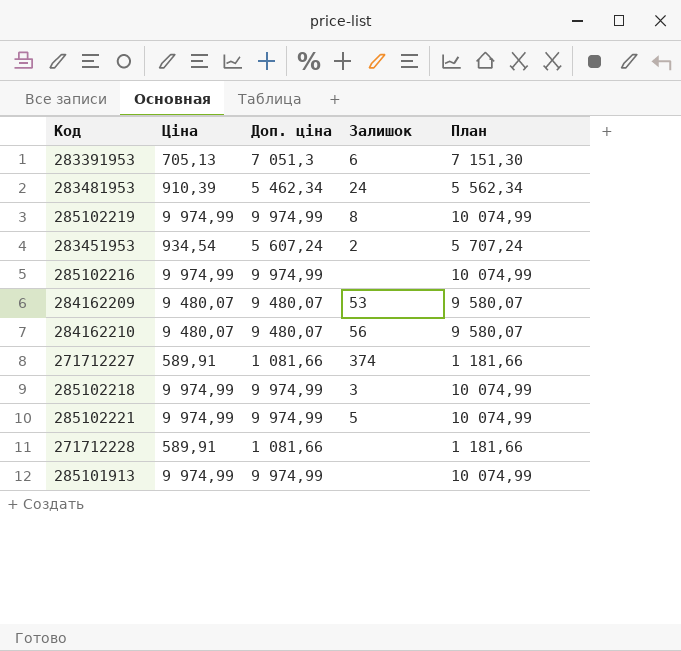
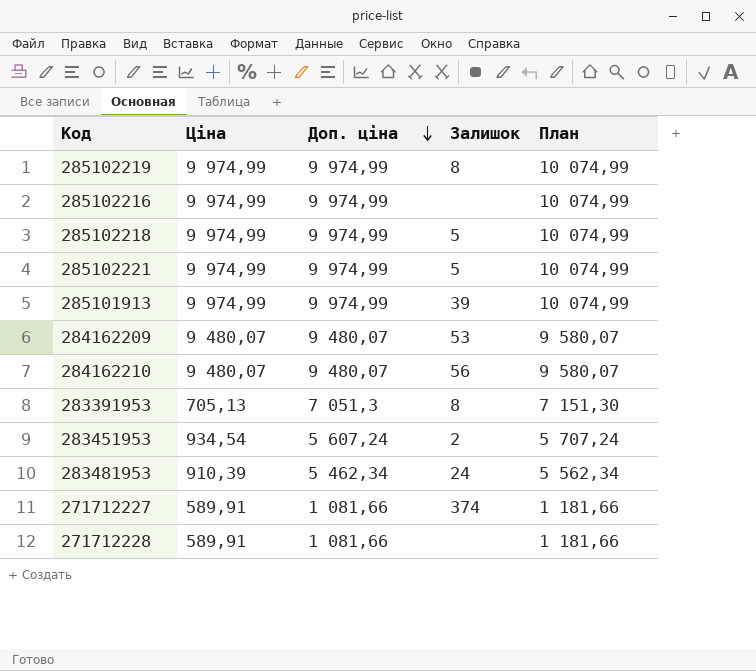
row order: none -> Доп. ціна descending
285102218 | Залишок: 3 -> 5
285101913 | Залишок: none -> 39
283391953 | Залишок: 6 -> 8

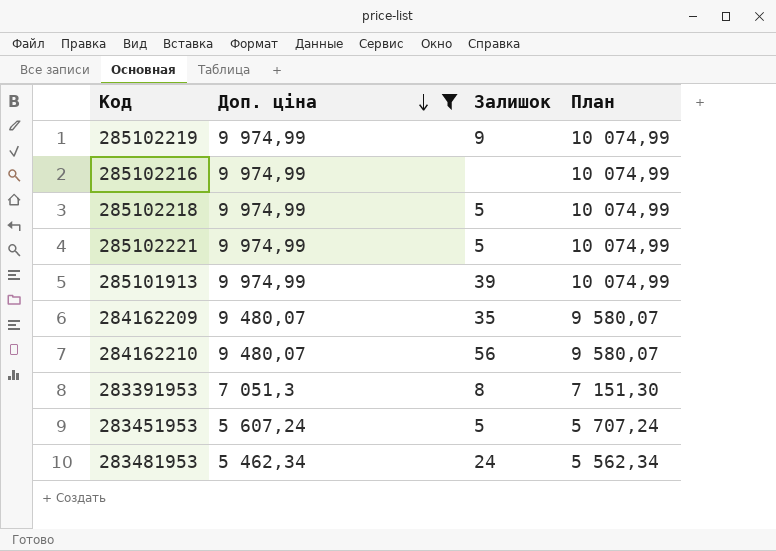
filter: none -> Доп. ціна != 1 081,66
column Ціна | position: 2 -> none
285102219 | Залишок: 8 -> 9
284162209 | Залишок: 53 -> 35
283451953 | Залишок: 2 -> 5

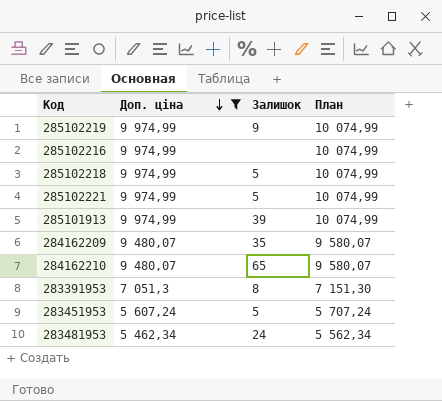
284162210 | Залишок: 56 -> 65

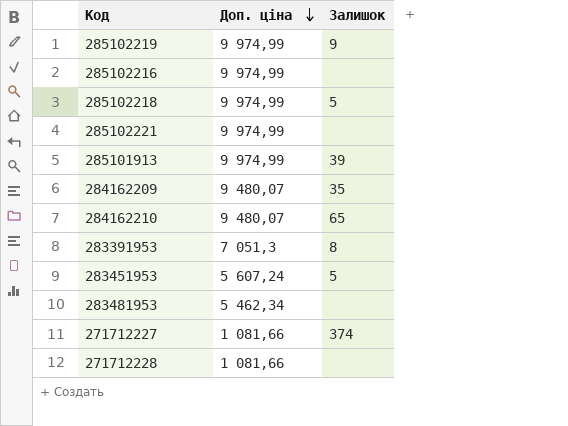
filter: Доп. ціна != 1 081,66 -> none
column План | formula: [Доп. ціна] + 100 -> none
285102221 | Залишок: 5 -> none
283481953 | Залишок: 24 -> none

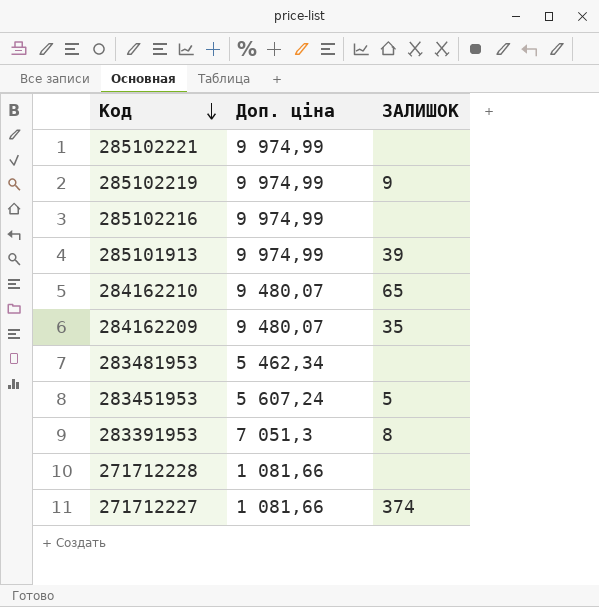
row order: Доп. ціна descending -> Код descending
column name: Залишок -> ЗАЛИШОК
row 285102218: 9 974,99 | 5 -> none

